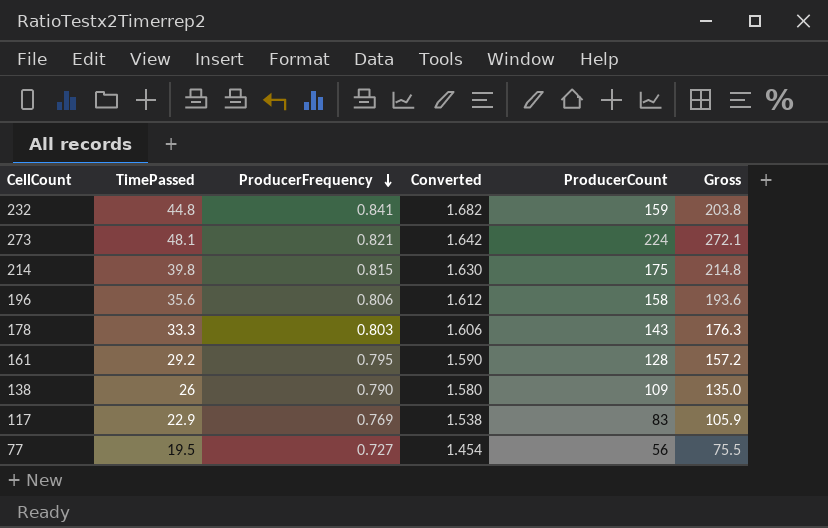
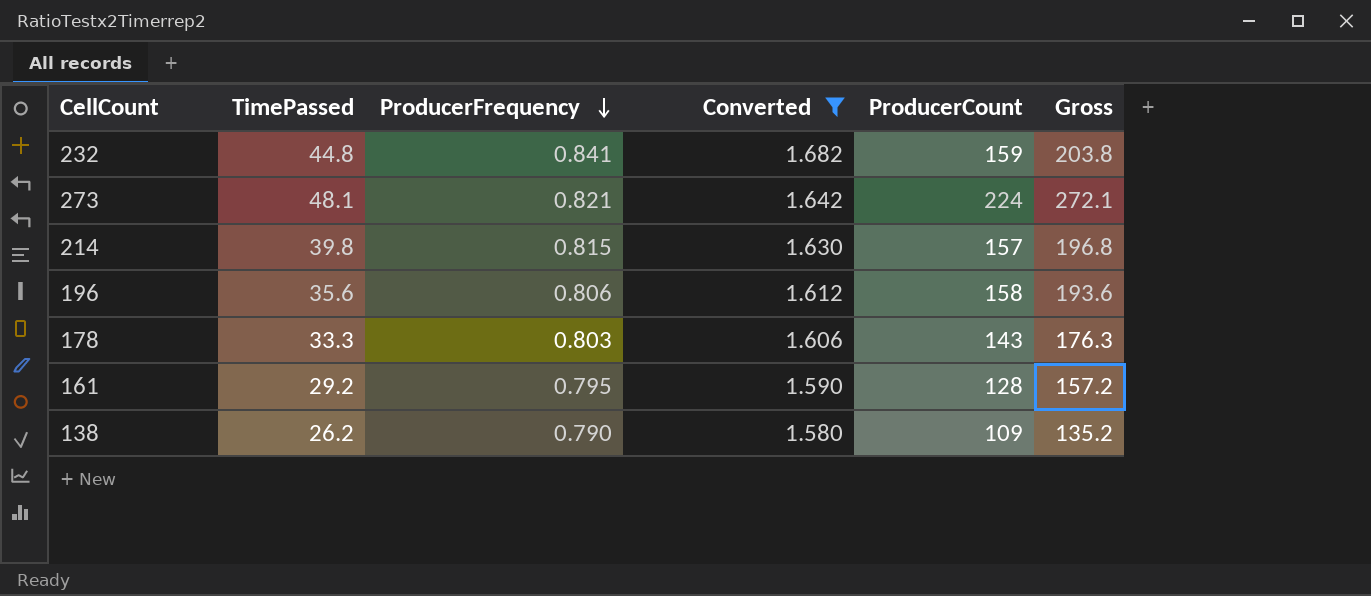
filter: none -> Converted >= 1.580
214 | ProducerCount: 175 -> 157
214 | Gross: 214.8 -> 196.8
138 | TimePassed: 26 -> 26.2
138 | Gross: 135.0 -> 135.2

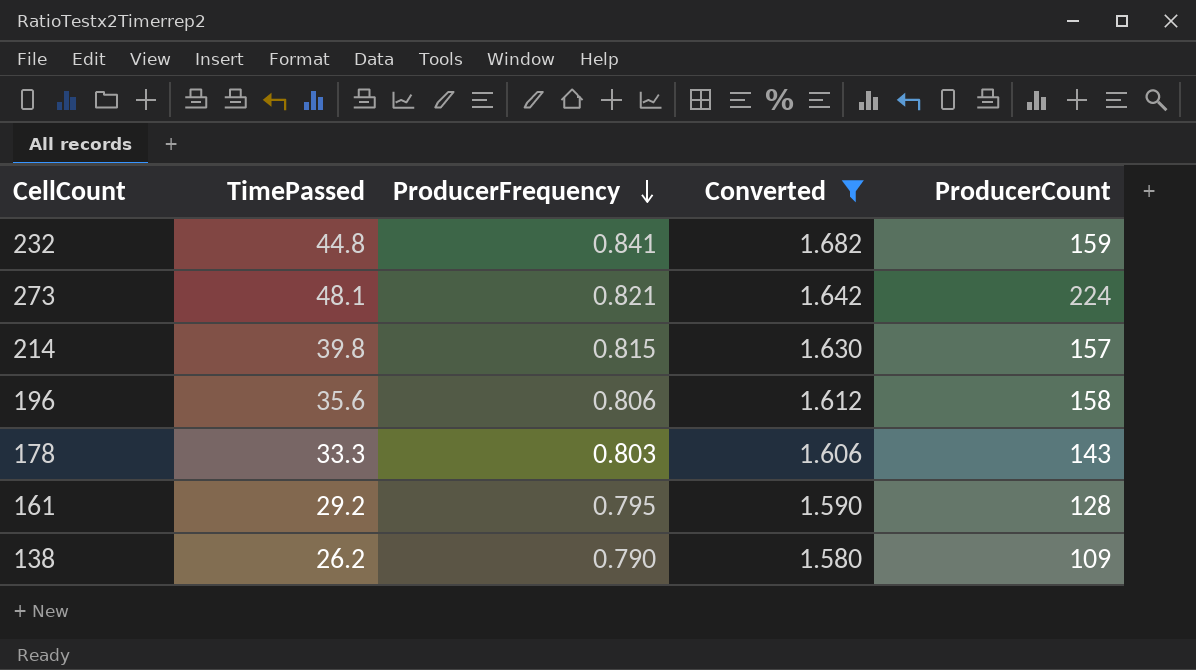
column Gross | formula: [TimePassed] + [ProducerCount] -> none

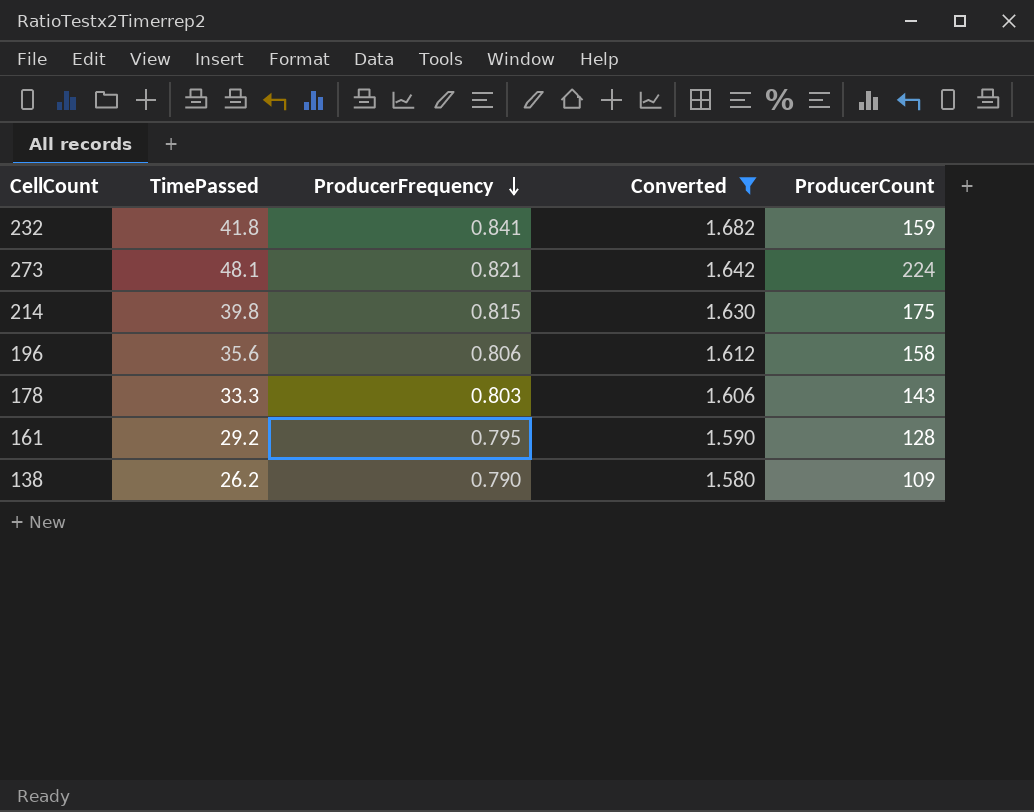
232 | TimePassed: 44.8 -> 41.8
214 | ProducerCount: 157 -> 175

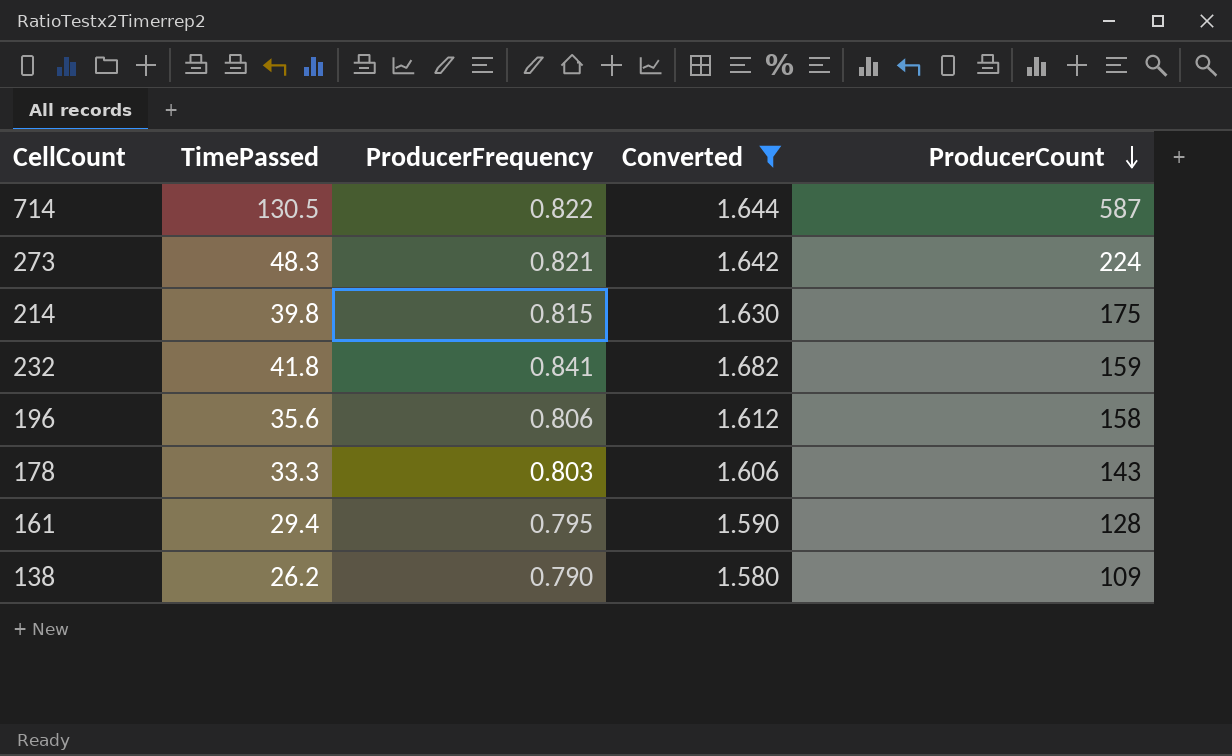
row order: ProducerFrequency descending -> ProducerCount descending
row 714: none -> 130.5 | 0.822 | 1.644 | 587
273 | TimePassed: 48.1 -> 48.3
161 | TimePassed: 29.2 -> 29.4

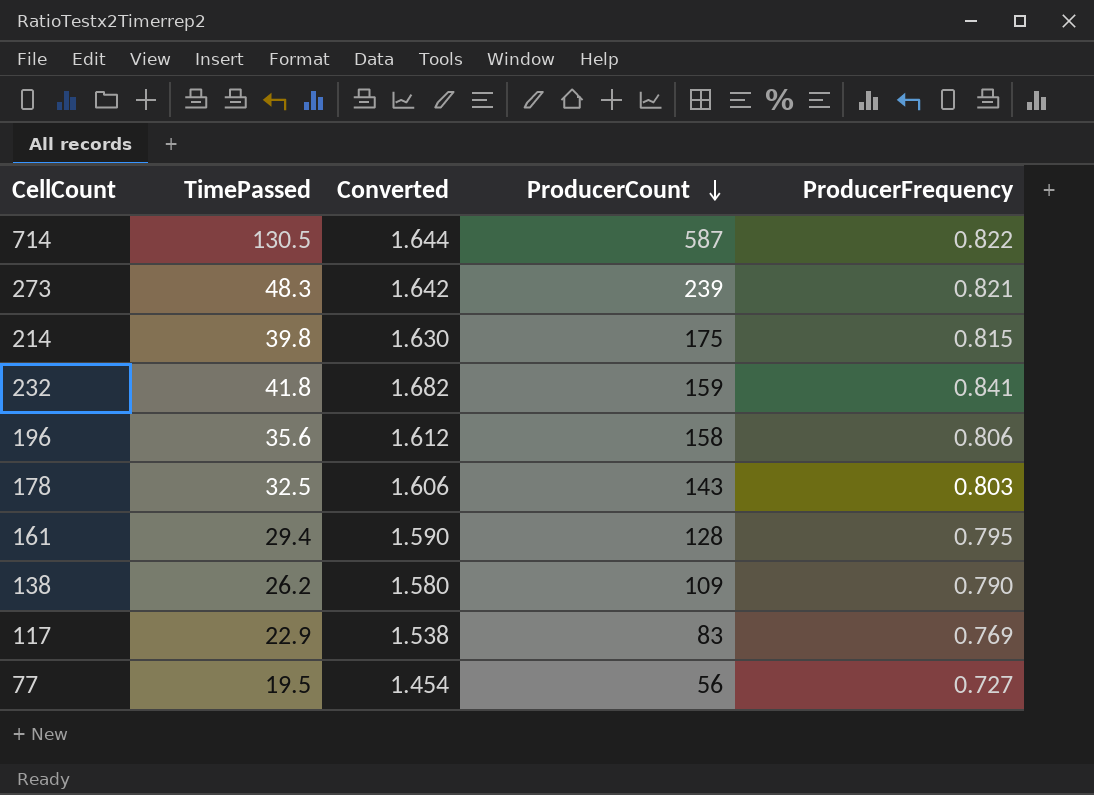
filter: Converted >= 1.580 -> none
column ProducerFrequency | position: 3 -> 5
273 | ProducerCount: 224 -> 239
178 | TimePassed: 33.3 -> 32.5

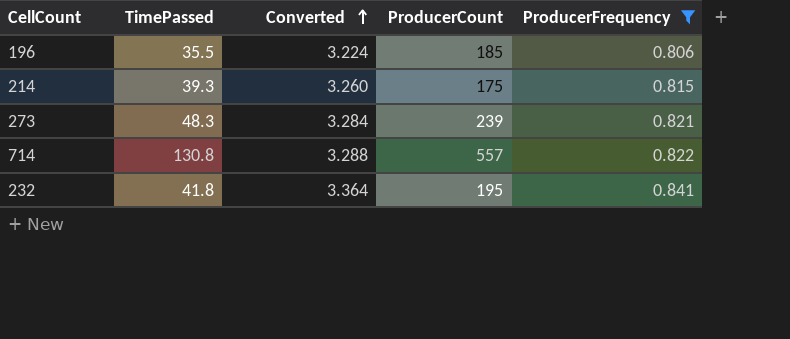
filter: none -> ProducerFrequency >= 0.806
row order: ProducerCount descending -> Converted ascending
column Converted | formula: [ProducerFrequency] * 2 -> [ProducerFrequency] * 4
196 | TimePassed: 35.6 -> 35.5
196 | ProducerCount: 158 -> 185
214 | TimePassed: 39.8 -> 39.3
714 | TimePassed: 130.5 -> 130.8
714 | ProducerCount: 587 -> 557
232 | ProducerCount: 159 -> 195

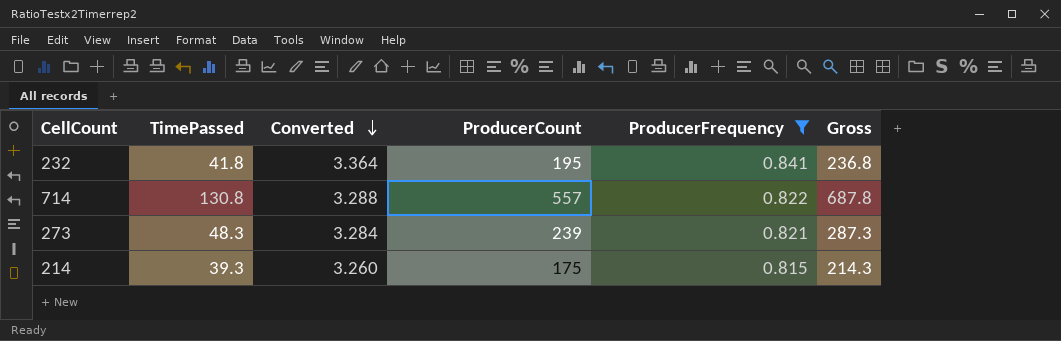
row order: Converted ascending -> Converted descending
column Gross | formula: none -> [TimePassed] + [ProducerCount]
row 196: 35.5 | 3.224 | 185 | 0.806 -> none

